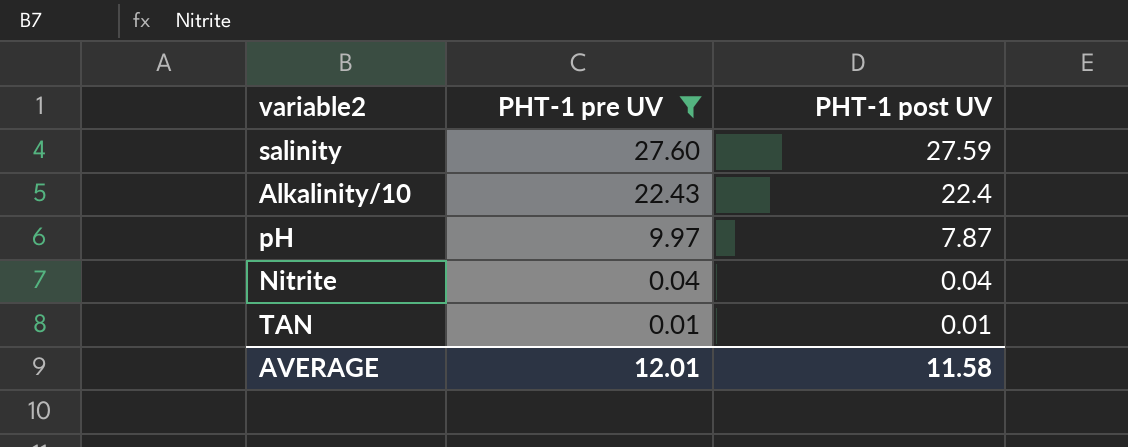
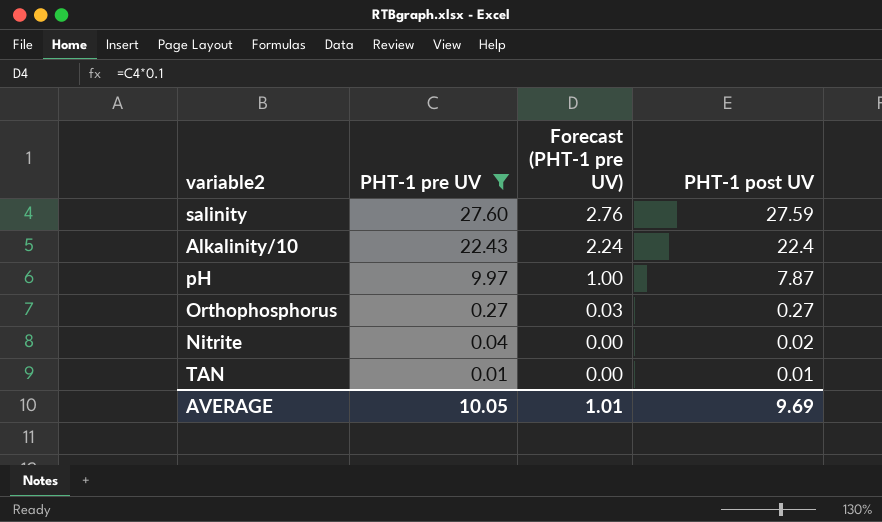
column Forecast (PHT-1 pre UV) | formula: none -> [PHT-1 pre UV] * 0.1
row Orthophosphorus: none -> 0.27 | 0.03 | 0.27
Nitrite | PHT-1 post UV: 0.04 -> 0.02
AVERAGE | PHT-1 pre UV: 12.01 -> 10.05
AVERAGE | PHT-1 post UV: 11.58 -> 9.69

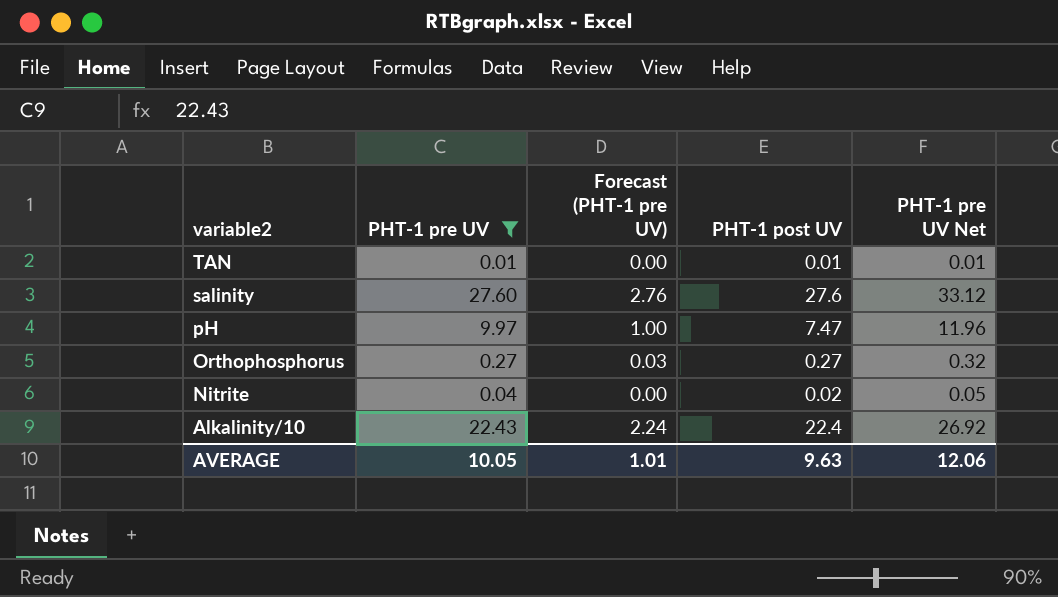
row order: PHT-1 pre UV descending -> variable2 descending
column PHT-1 pre UV Net | formula: none -> [PHT-1 pre UV] * 1.2
salinity | PHT-1 post UV: 27.59 -> 27.6
pH | PHT-1 post UV: 7.87 -> 7.47
AVERAGE | PHT-1 post UV: 9.69 -> 9.63

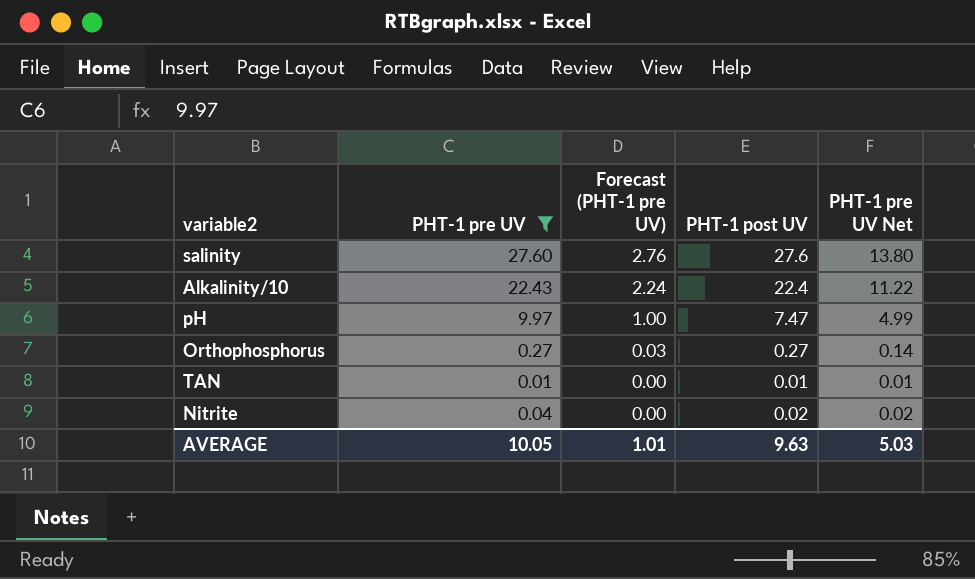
row order: variable2 descending -> Forecast (PHT-1 pre UV) descending
column PHT-1 pre UV Net | formula: [PHT-1 pre UV] * 1.2 -> [PHT-1 pre UV] * 0.5
AVERAGE | PHT-1 pre UV Net: 12.06 -> 5.03

